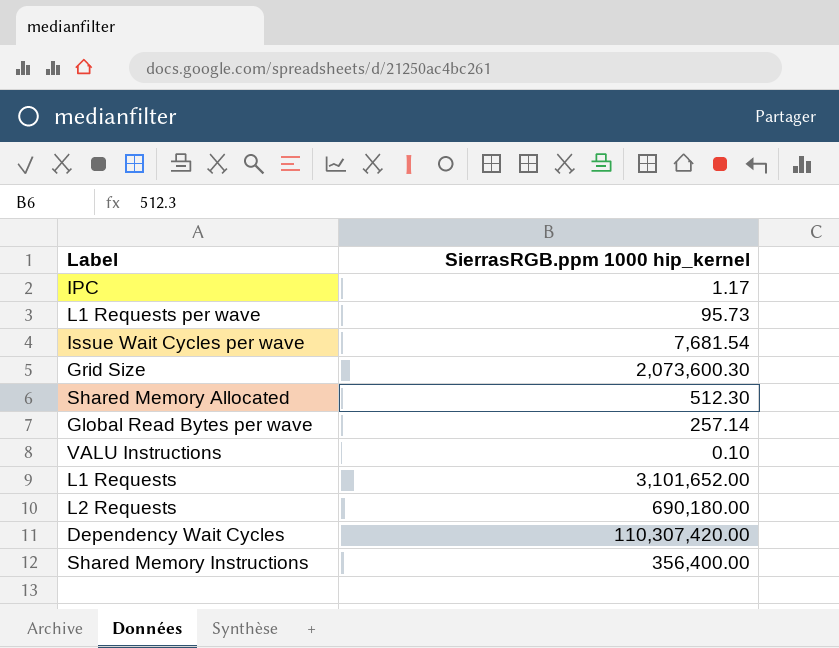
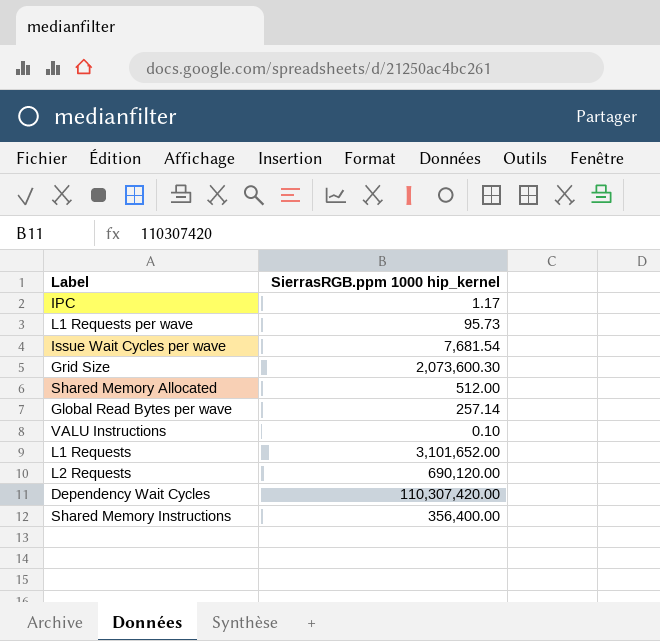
Shared Memory Allocated | SierrasRGB.ppm 1000 hip_kernel: 512.30 -> 512.00
L2 Requests | SierrasRGB.ppm 1000 hip_kernel: 690,180.00 -> 690,120.00

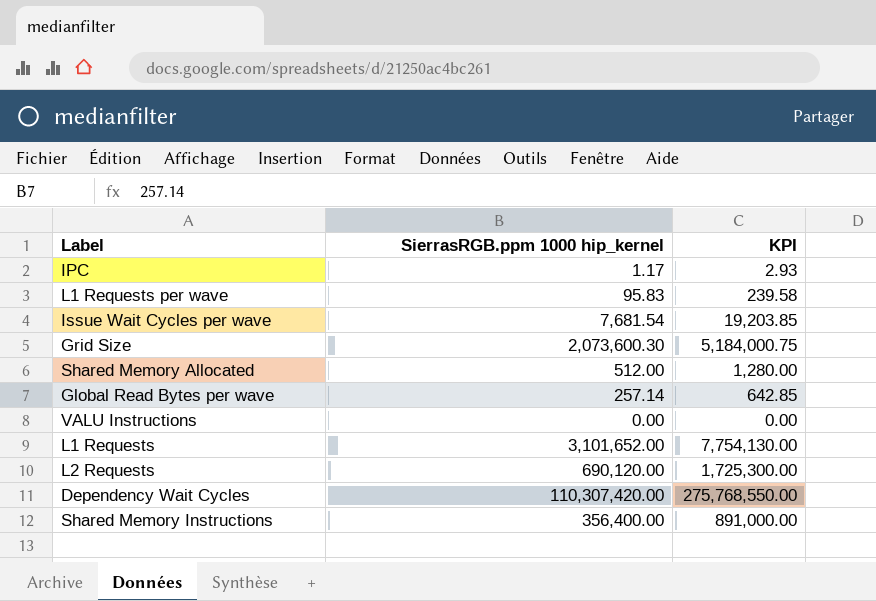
column KPI | formula: none -> [SierrasRGB.ppm 1000 hip_kernel] * 2.5
L1 Requests per wave | SierrasRGB.ppm 1000 hip_kernel: 95.73 -> 95.83
VALU Instructions | SierrasRGB.ppm 1000 hip_kernel: 0.10 -> 0.00

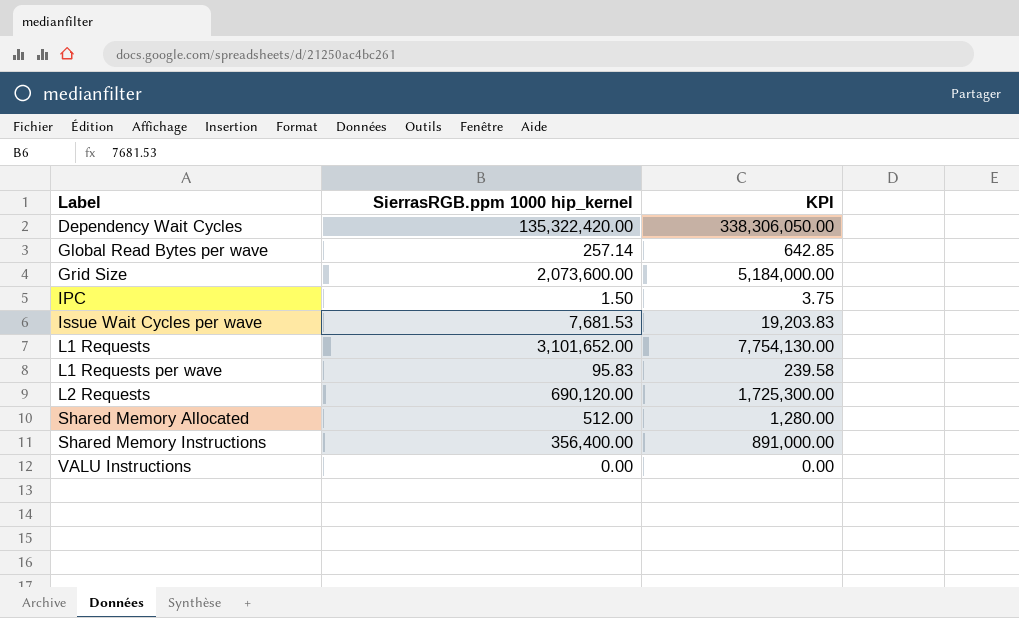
row order: none -> Label ascending
Dependency Wait Cycles | SierrasRGB.ppm 1000 hip_kernel: 110,307,420.00 -> 135,322,420.00
Dependency Wait Cycles | KPI: 275,768,550.00 -> 338,306,050.00
Grid Size | SierrasRGB.ppm 1000 hip_kernel: 2,073,600.30 -> 2,073,600.00
Grid Size | KPI: 5,184,000.75 -> 5,184,000.00
IPC | SierrasRGB.ppm 1000 hip_kernel: 1.17 -> 1.50
IPC | KPI: 2.93 -> 3.75
Issue Wait Cycles per wave | SierrasRGB.ppm 1000 hip_kernel: 7,681.54 -> 7,681.53
Issue Wait Cycles per wave | KPI: 19,203.85 -> 19,203.83

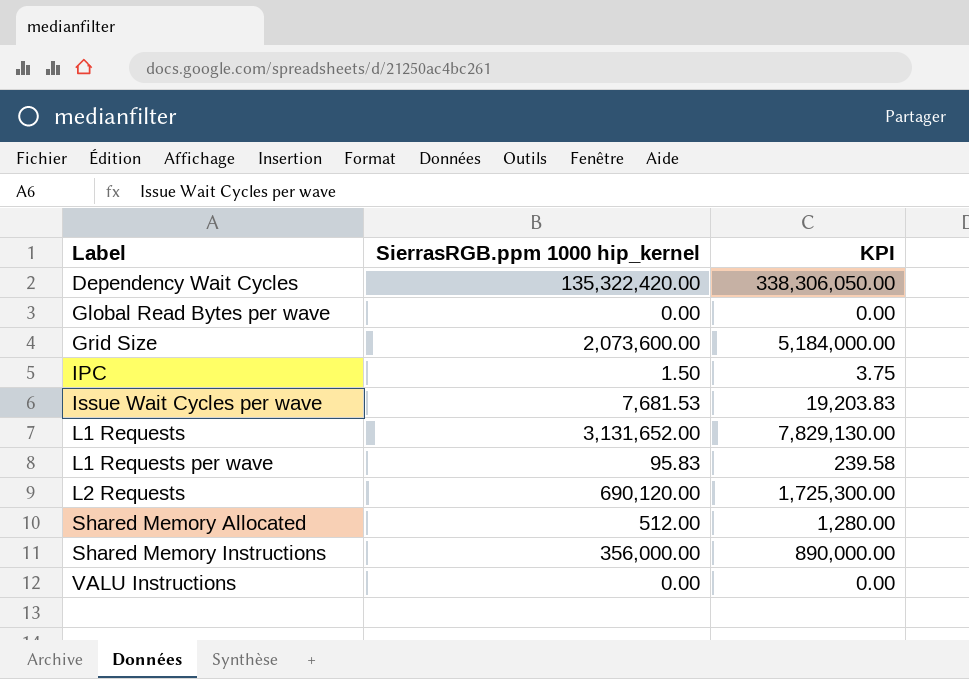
Global Read Bytes per wave | SierrasRGB.ppm 1000 hip_kernel: 257.14 -> 0.00
Global Read Bytes per wave | KPI: 642.85 -> 0.00
L1 Requests | SierrasRGB.ppm 1000 hip_kernel: 3,101,652.00 -> 3,131,652.00
L1 Requests | KPI: 7,754,130.00 -> 7,829,130.00
Shared Memory Instructions | SierrasRGB.ppm 1000 hip_kernel: 356,400.00 -> 356,000.00
Shared Memory Instructions | KPI: 891,000.00 -> 890,000.00

